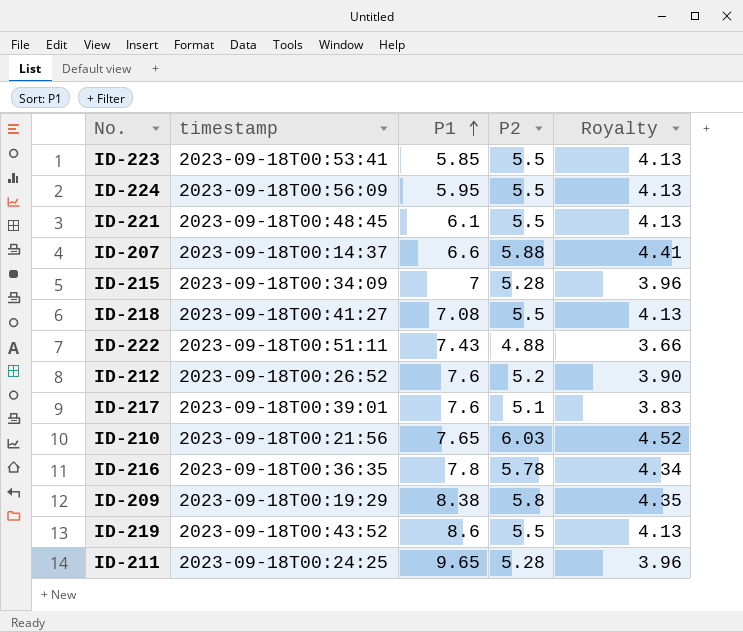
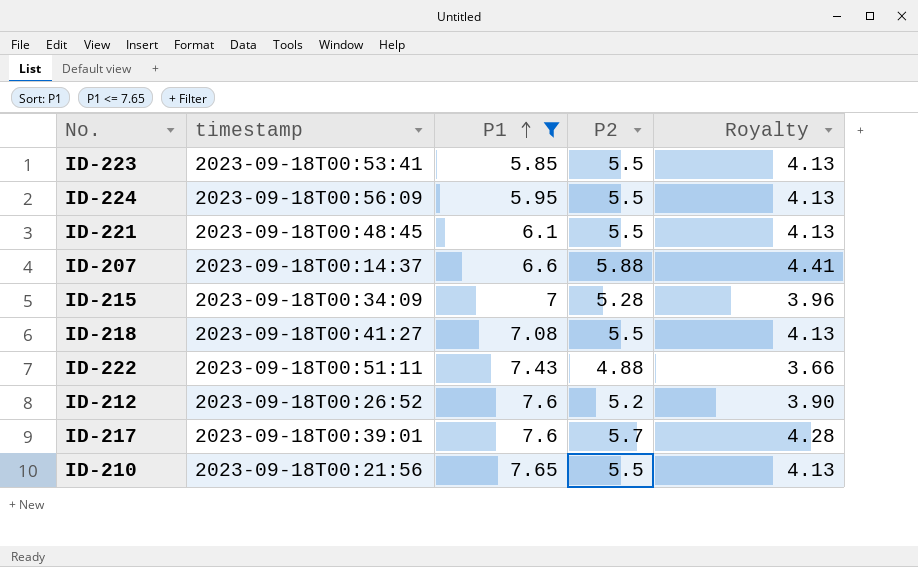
filter: none -> P1 <= 7.65
ID-217 | P2: 5.1 -> 5.7
ID-217 | Royalty: 3.83 -> 4.28
ID-210 | P2: 6.03 -> 5.5
ID-210 | Royalty: 4.52 -> 4.13

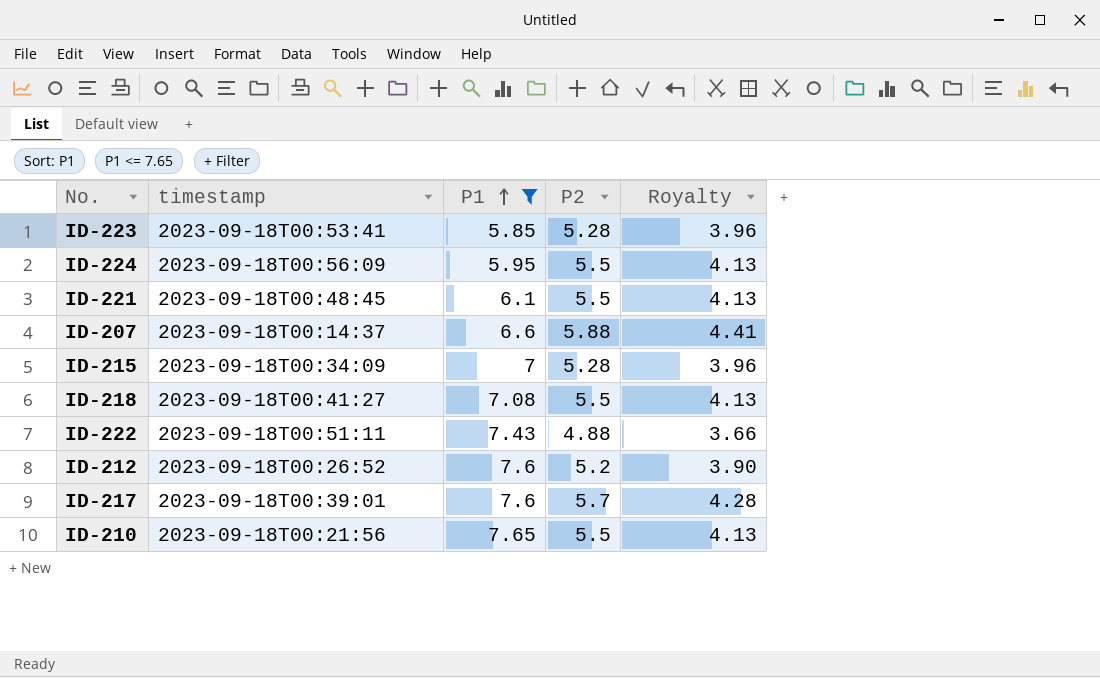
ID-223 | P2: 5.5 -> 5.28
ID-223 | Royalty: 4.13 -> 3.96

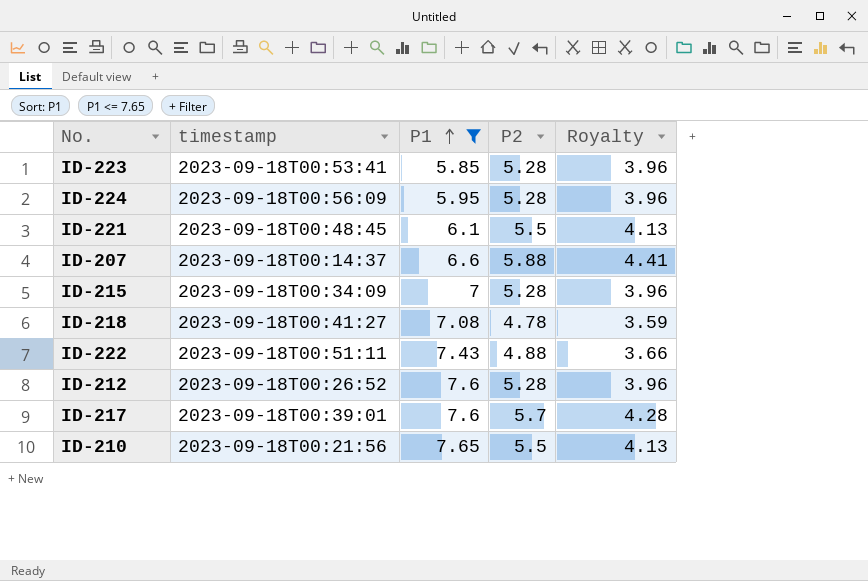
ID-224 | P2: 5.5 -> 5.28
ID-224 | Royalty: 4.13 -> 3.96
ID-218 | P2: 5.5 -> 4.78
ID-218 | Royalty: 4.13 -> 3.59
ID-212 | P2: 5.2 -> 5.28
ID-212 | Royalty: 3.90 -> 3.96

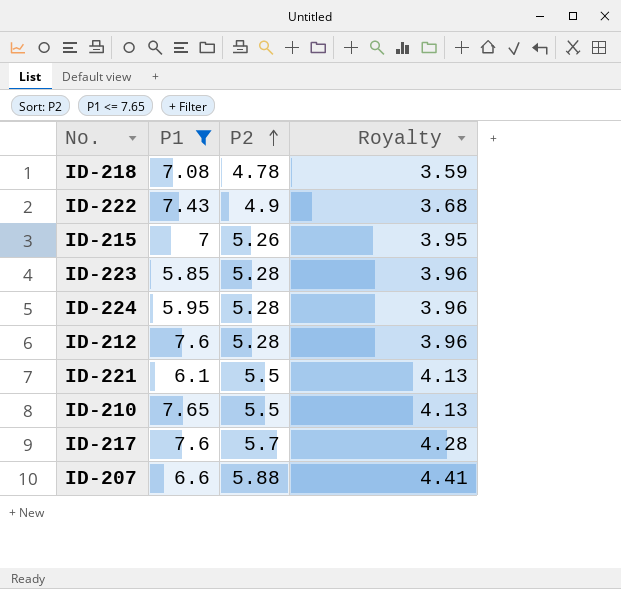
row order: P1 ascending -> P2 ascending
column timestamp | position: 2 -> none
ID-222 | P2: 4.88 -> 4.9
ID-222 | Royalty: 3.66 -> 3.68
ID-215 | P2: 5.28 -> 5.26
ID-215 | Royalty: 3.96 -> 3.95

